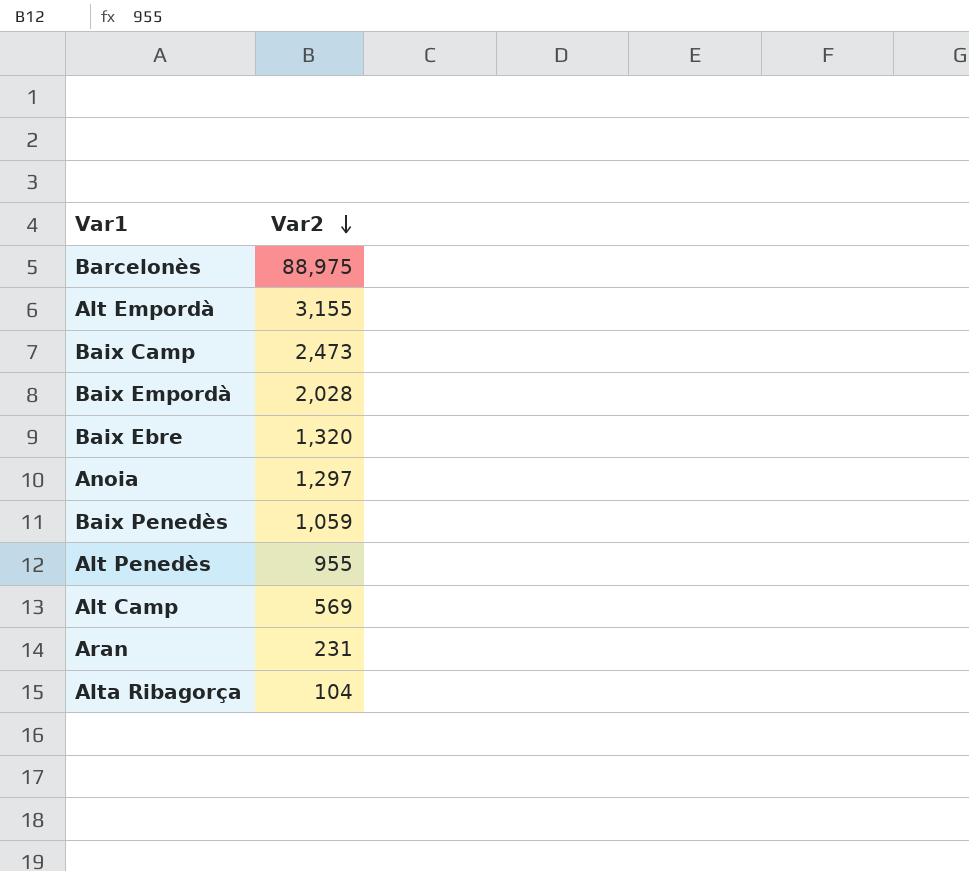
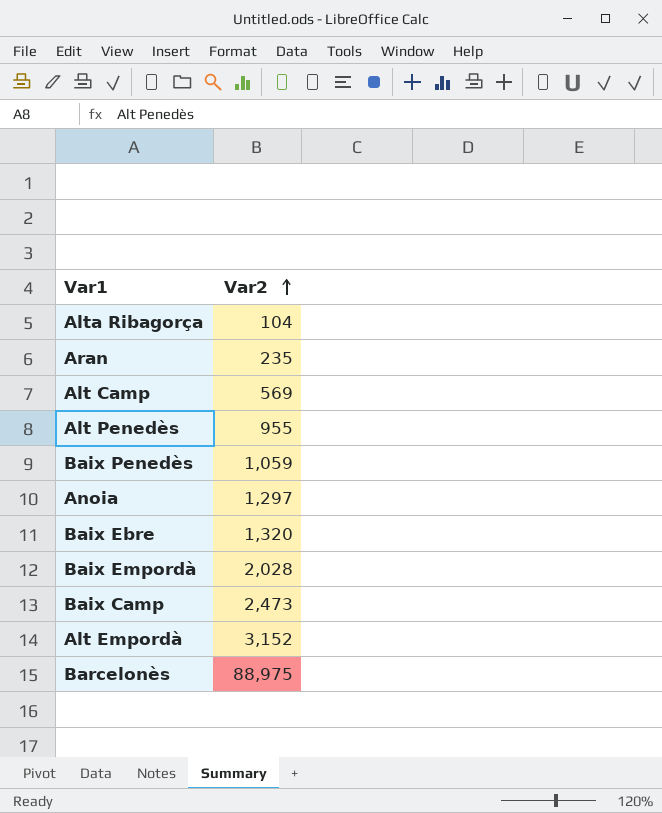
row order: Var2 descending -> Var2 ascending
Aran | Var2: 231 -> 235
Alt Empordà | Var2: 3,155 -> 3,152

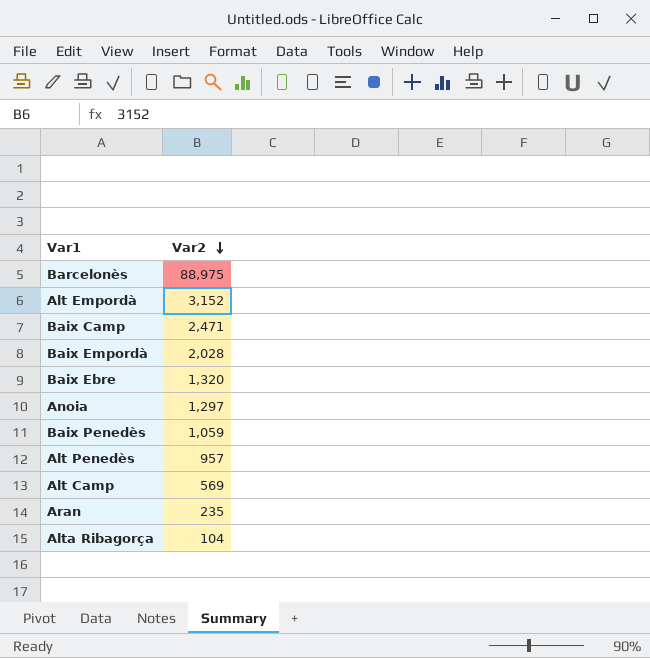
row order: Var2 ascending -> Var2 descending
Baix Camp | Var2: 2,473 -> 2,471
Alt Penedès | Var2: 955 -> 957

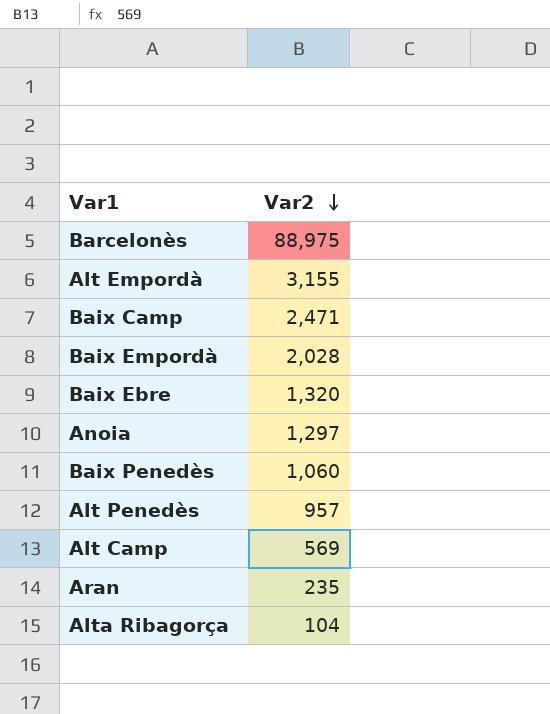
Alt Empordà | Var2: 3,152 -> 3,155
Baix Penedès | Var2: 1,059 -> 1,060

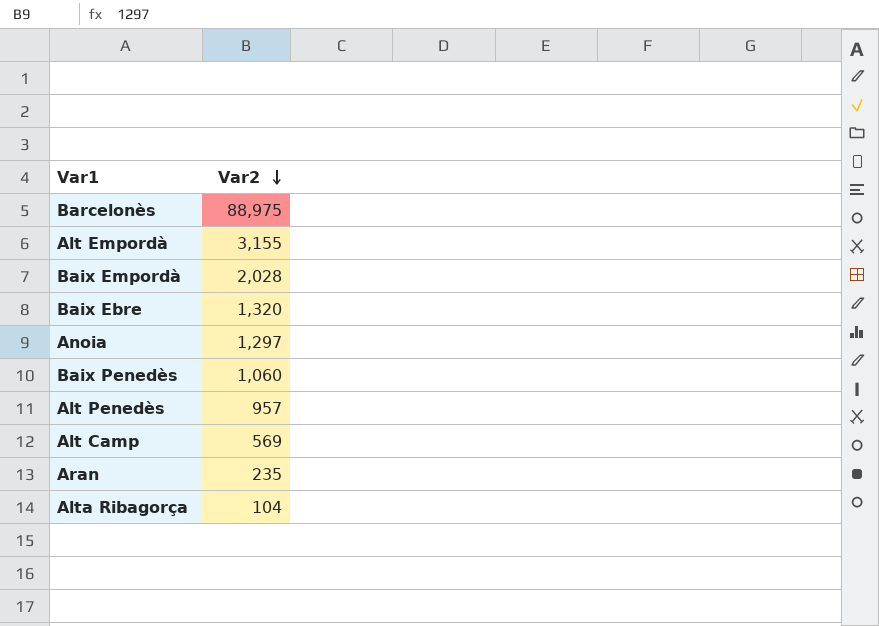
row Baix Camp: 2,471 -> none

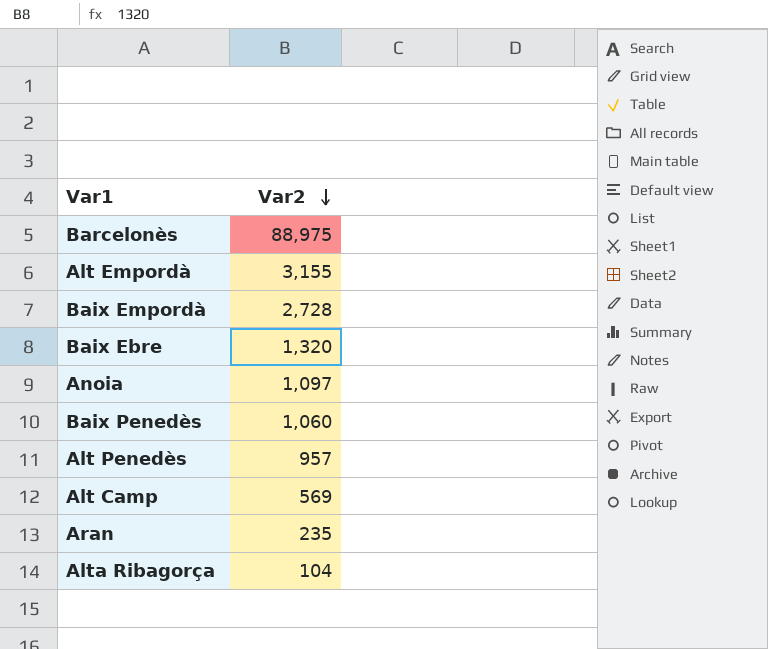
Baix Empordà | Var2: 2,028 -> 2,728
Anoia | Var2: 1,297 -> 1,097

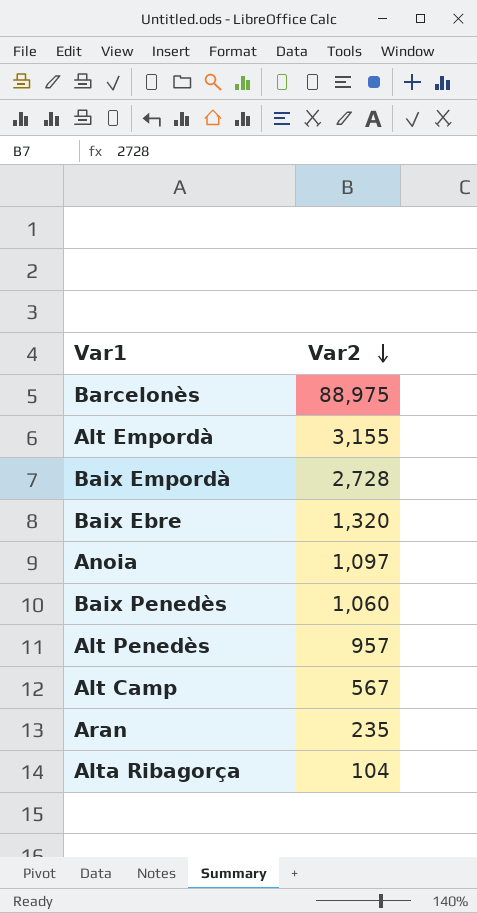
Alt Camp | Var2: 569 -> 567

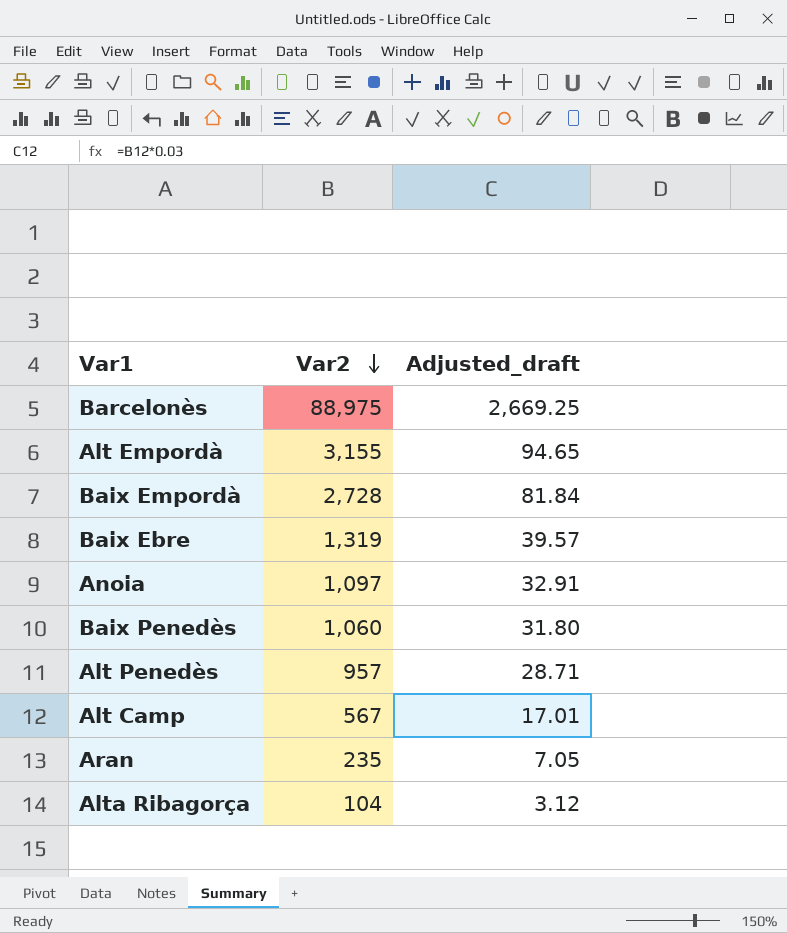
column Adjusted_draft | formula: none -> [Var2] * 0.03
Baix Ebre | Var2: 1,320 -> 1,319

